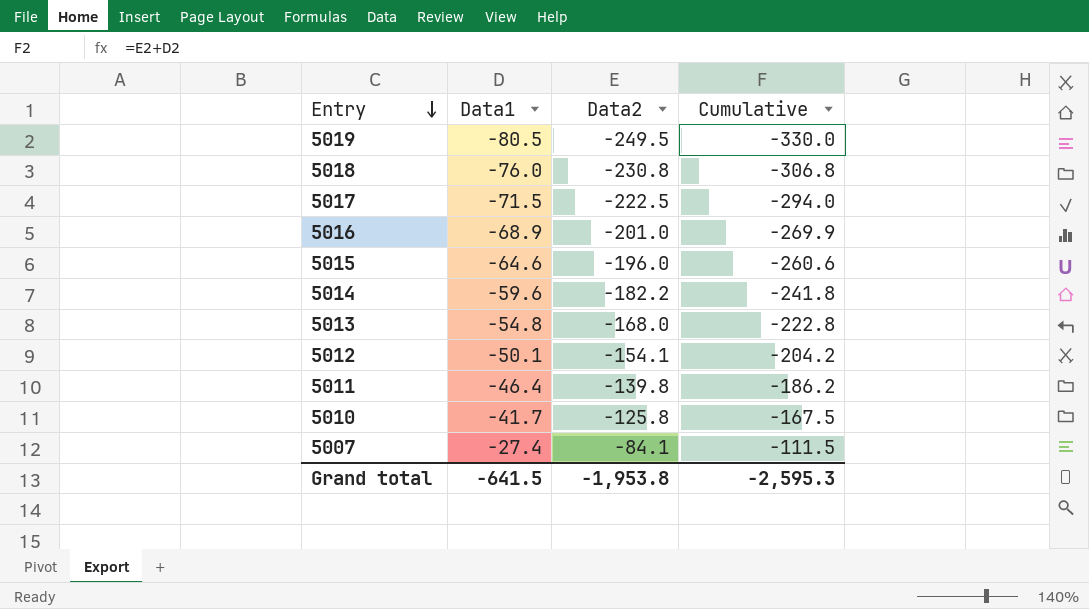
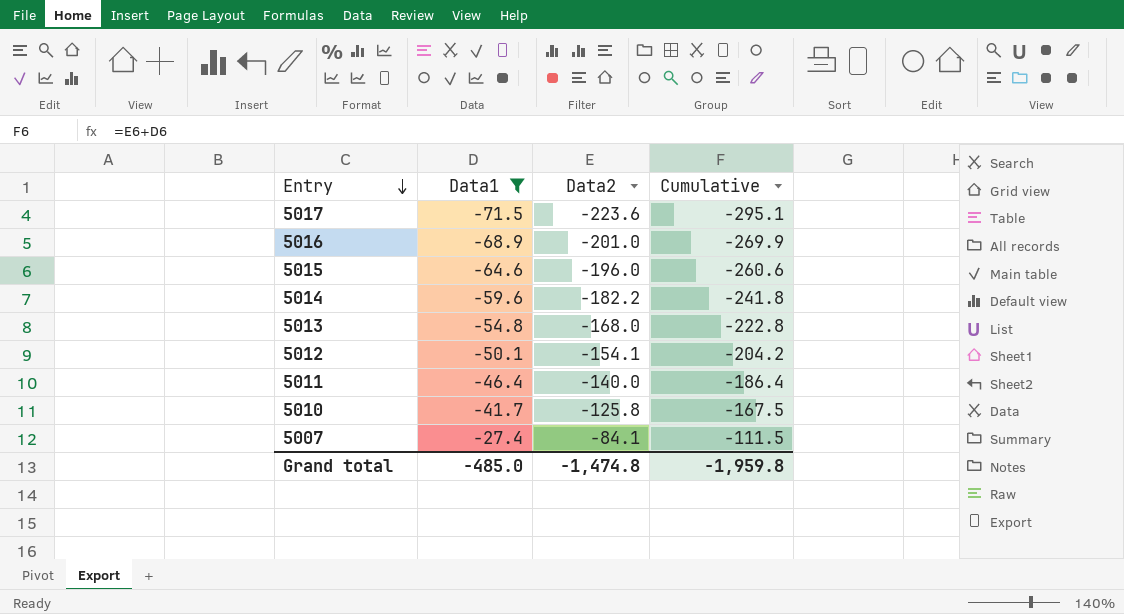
filter: none -> Data1 >= -71.5
5017 | Data2: -222.5 -> -223.6
5017 | Cumulative: -294.0 -> -295.1
5011 | Data2: -139.8 -> -140.0
5011 | Cumulative: -186.2 -> -186.4
Grand total | Data1: -641.5 -> -485.0
Grand total | Data2: -1,953.8 -> -1,474.8
Grand total | Cumulative: -2,595.3 -> -1,959.8

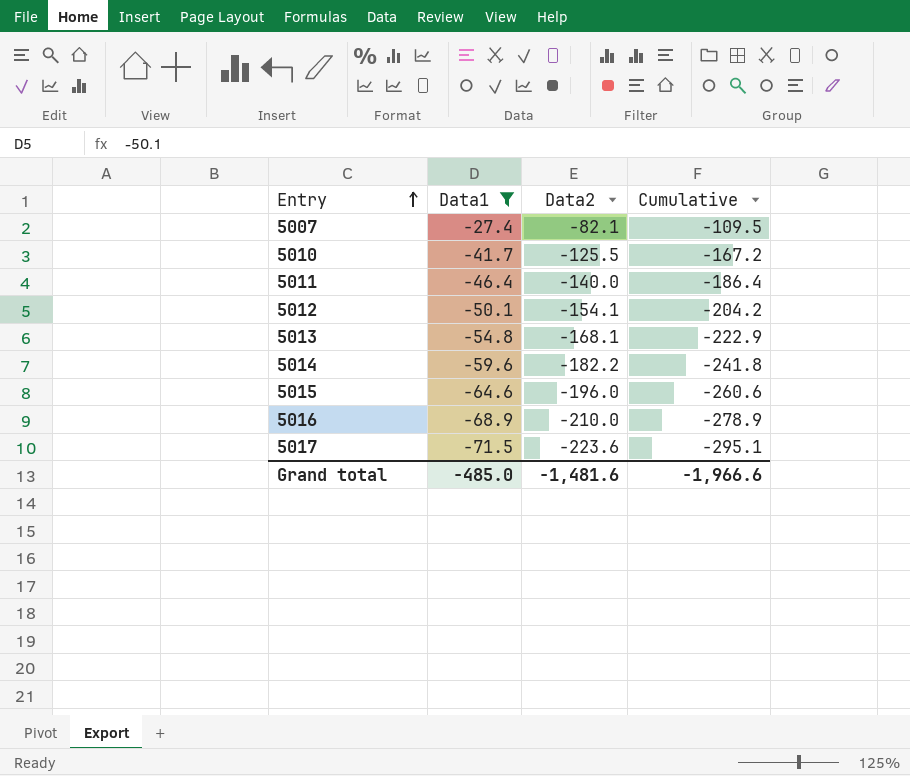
row order: Entry descending -> Entry ascending
5007 | Data2: -84.1 -> -82.1
5007 | Cumulative: -111.5 -> -109.5
5010 | Data2: -125.8 -> -125.5
5010 | Cumulative: -167.5 -> -167.2
5013 | Data2: -168.0 -> -168.1
5013 | Cumulative: -222.8 -> -222.9
5016 | Data2: -201.0 -> -210.0
5016 | Cumulative: -269.9 -> -278.9
Grand total | Data2: -1,474.8 -> -1,481.6
Grand total | Cumulative: -1,959.8 -> -1,966.6

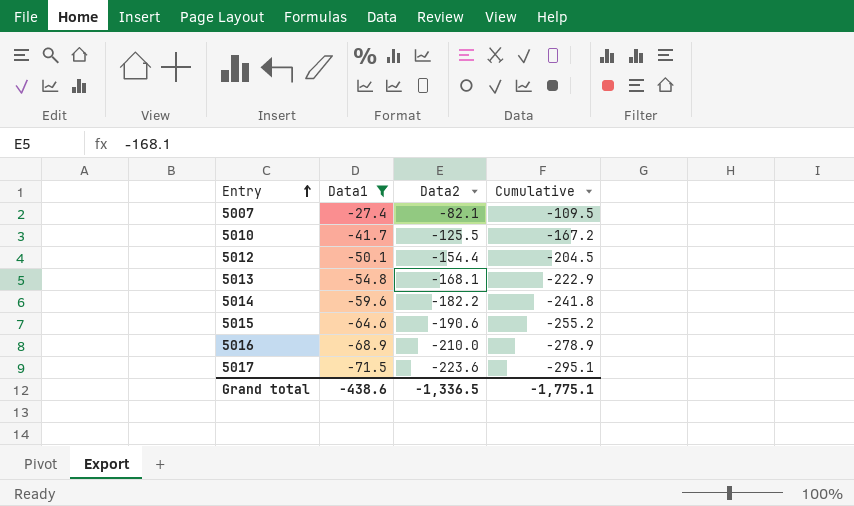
row 5011: -46.4 | -140.0 | -186.4 -> none
5012 | Data2: -154.1 -> -154.4
5012 | Cumulative: -204.2 -> -204.5
5015 | Data2: -196.0 -> -190.6
5015 | Cumulative: -260.6 -> -255.2
Grand total | Data1: -485.0 -> -438.6
Grand total | Data2: -1,481.6 -> -1,336.5
Grand total | Cumulative: -1,966.6 -> -1,775.1

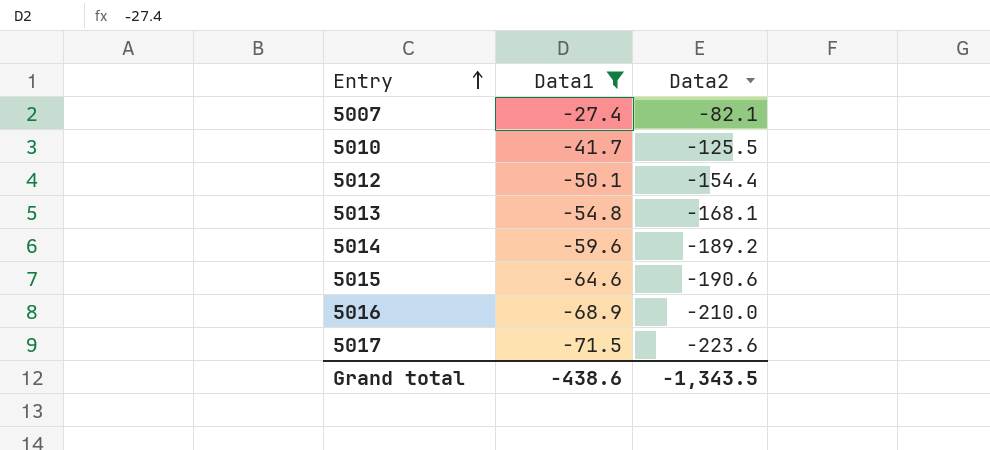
column Cumulative | formula: [Data1] + [Data2] -> none
5014 | Data2: -182.2 -> -189.2
Grand total | Data2: -1,336.5 -> -1,343.5

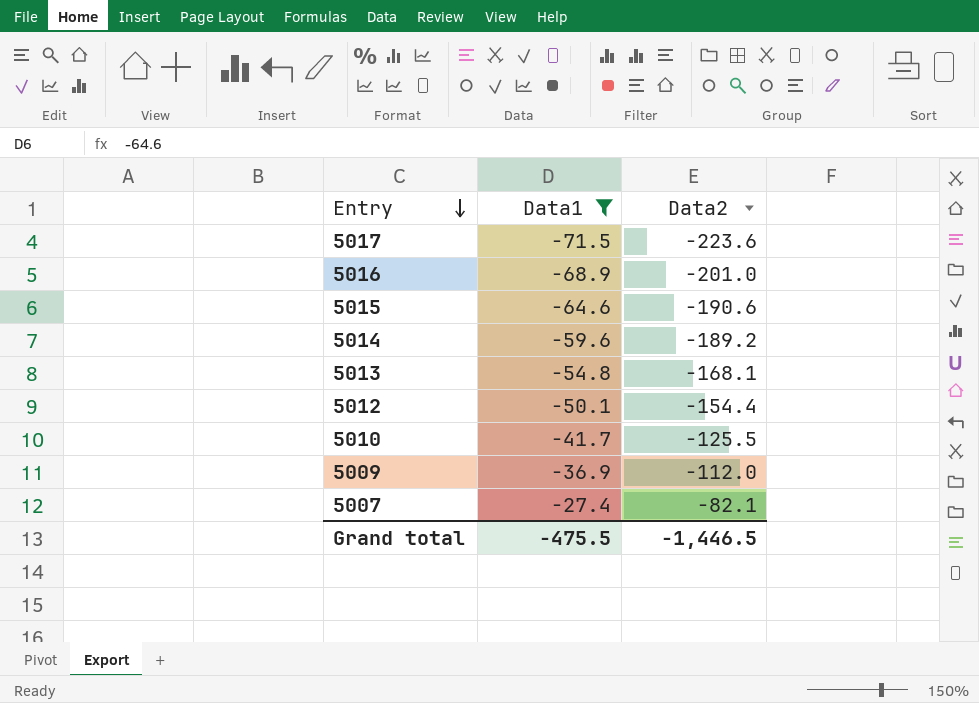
row order: Entry ascending -> Entry descending
5016 | Data2: -210.0 -> -201.0
row 5009: none -> -36.9 | -112.0
Grand total | Data1: -438.6 -> -475.5
Grand total | Data2: -1,343.5 -> -1,446.5

